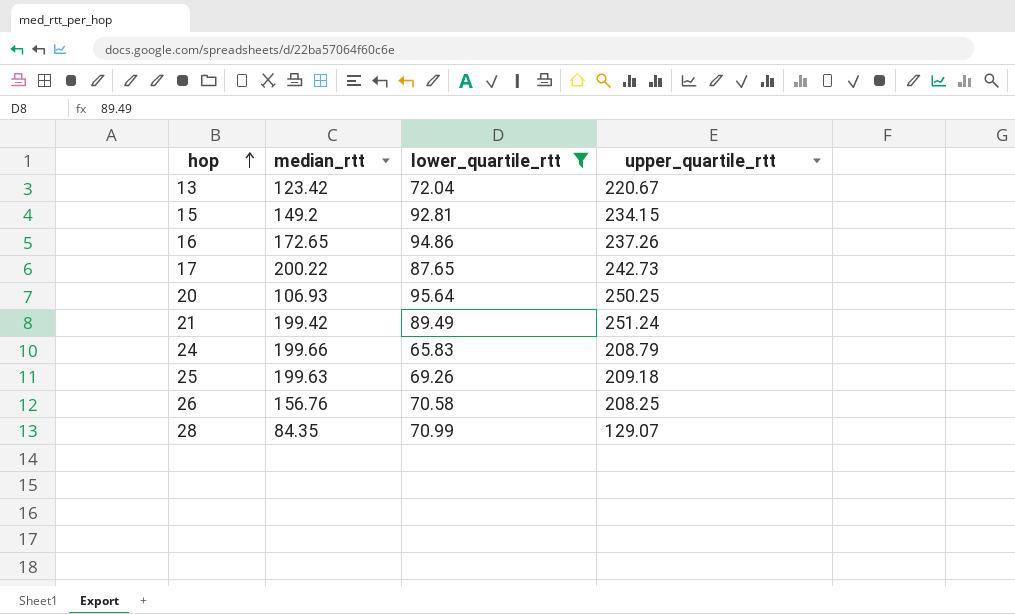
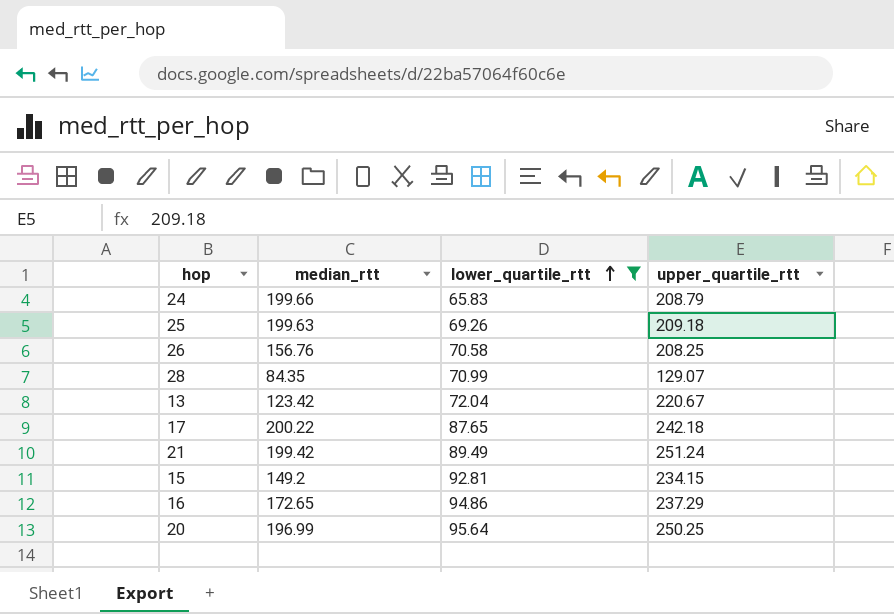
row order: hop ascending -> lower_quartile_rtt ascending
17 | upper_quartile_rtt: 242.73 -> 242.18
16 | upper_quartile_rtt: 237.26 -> 237.29
20 | median_rtt: 106.93 -> 196.99

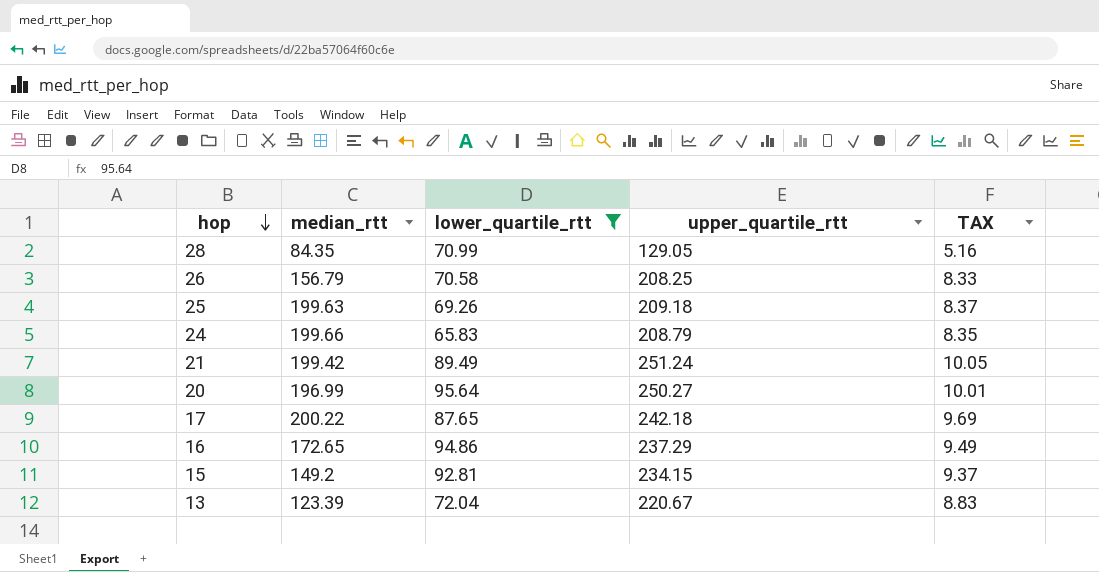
row order: lower_quartile_rtt ascending -> hop descending
column TAX | formula: none -> [upper_quartile_rtt] * 0.04
28 | upper_quartile_rtt: 129.07 -> 129.05
26 | median_rtt: 156.76 -> 156.79
20 | upper_quartile_rtt: 250.25 -> 250.27
13 | median_rtt: 123.42 -> 123.39

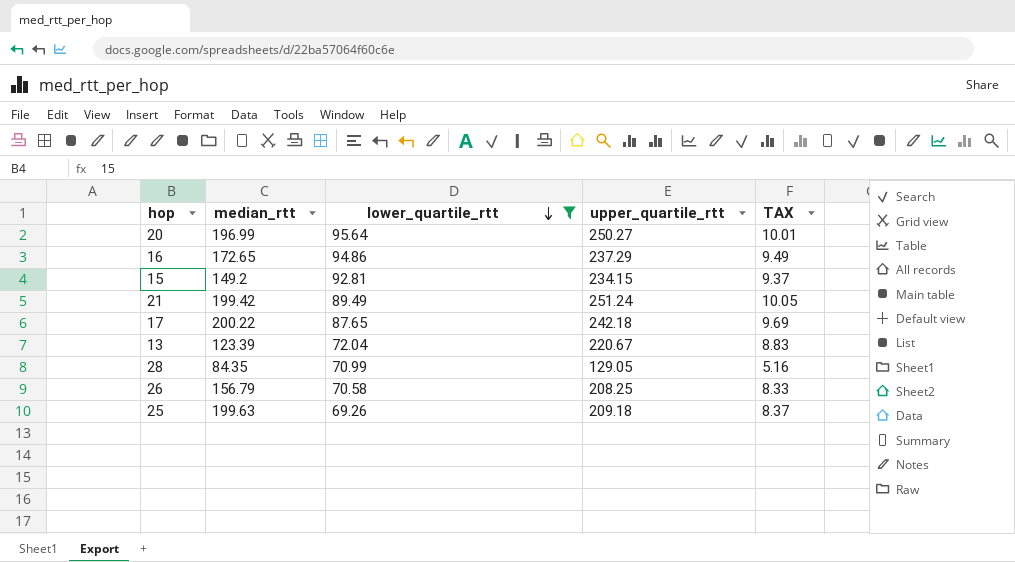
row order: hop descending -> lower_quartile_rtt descending
row 24: 199.66 | 65.83 | 208.79 | 8.35 -> none

